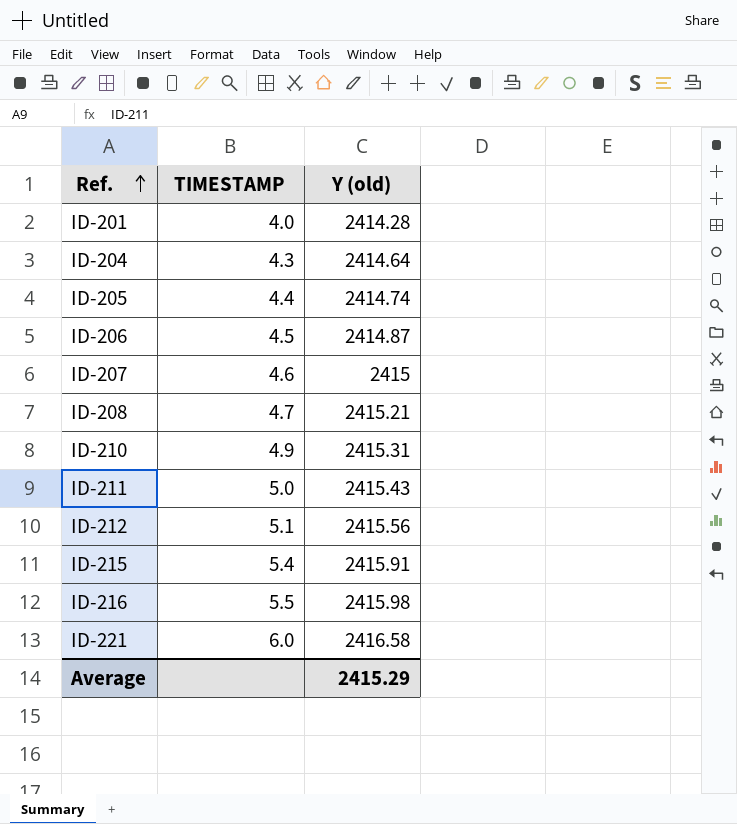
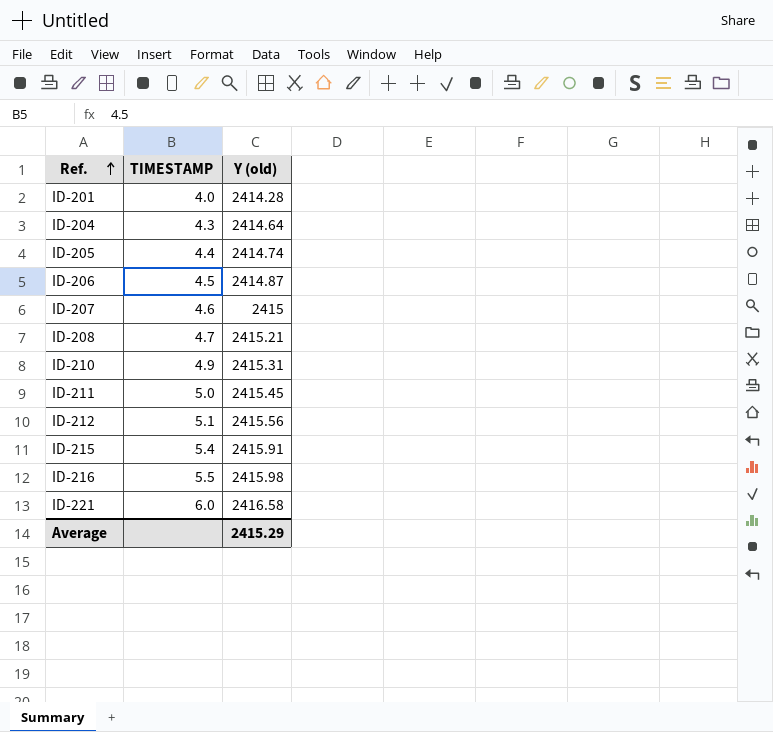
ID-211 | Y (old): 2415.43 -> 2415.45

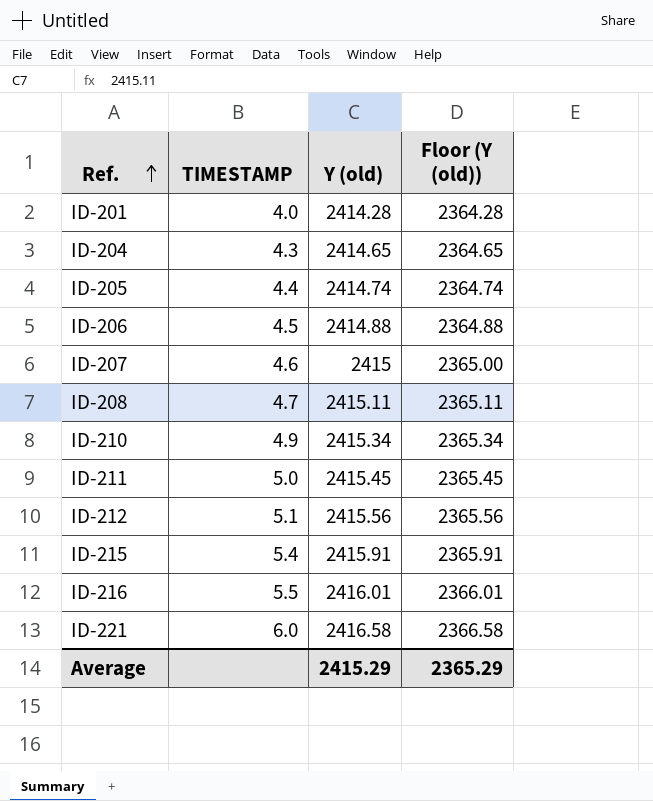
column Floor (Y (old)) | formula: none -> [Y (old)] - 50
ID-204 | Y (old): 2414.64 -> 2414.65
ID-206 | Y (old): 2414.87 -> 2414.88
ID-208 | Y (old): 2415.21 -> 2415.11
ID-210 | Y (old): 2415.31 -> 2415.34
ID-216 | Y (old): 2415.98 -> 2416.01

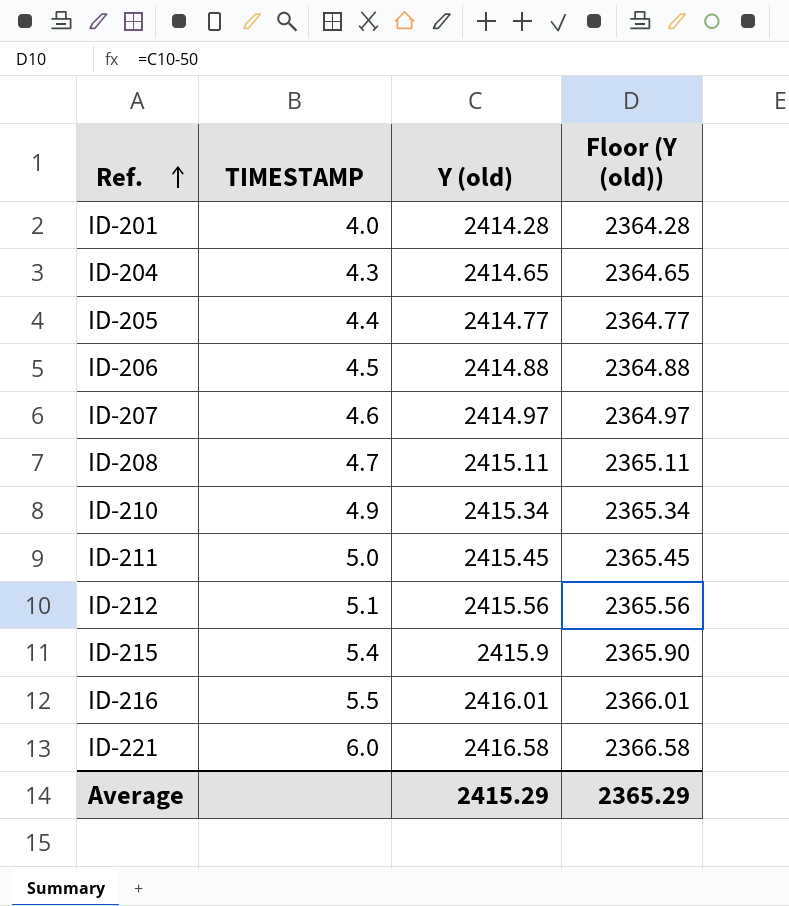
ID-205 | Y (old): 2414.74 -> 2414.77
ID-205 | Floor (Y (old)): 2364.74 -> 2364.77
ID-207 | Y (old): 2415 -> 2414.97
ID-207 | Floor (Y (old)): 2365.00 -> 2364.97
ID-215 | Y (old): 2415.91 -> 2415.9
ID-215 | Floor (Y (old)): 2365.91 -> 2365.90

